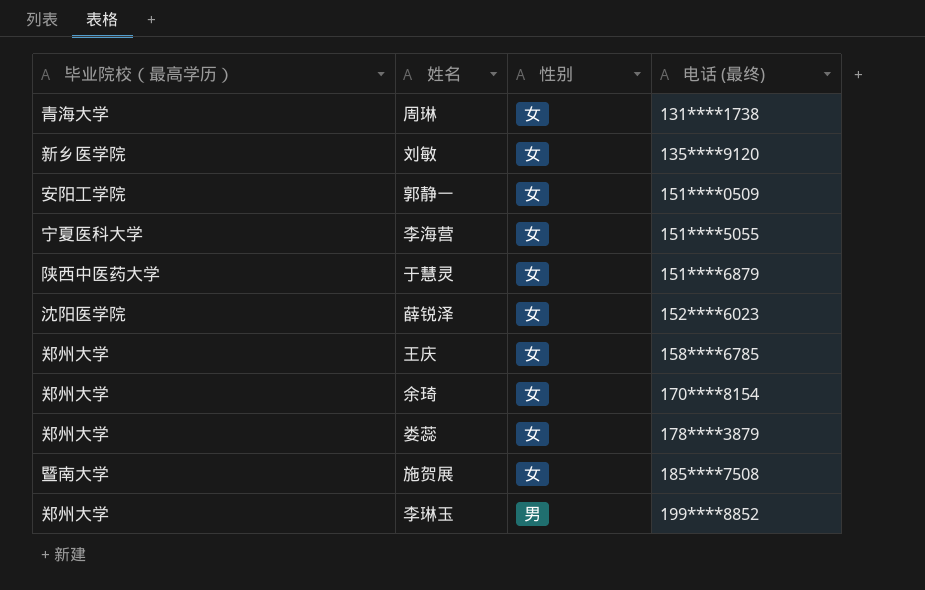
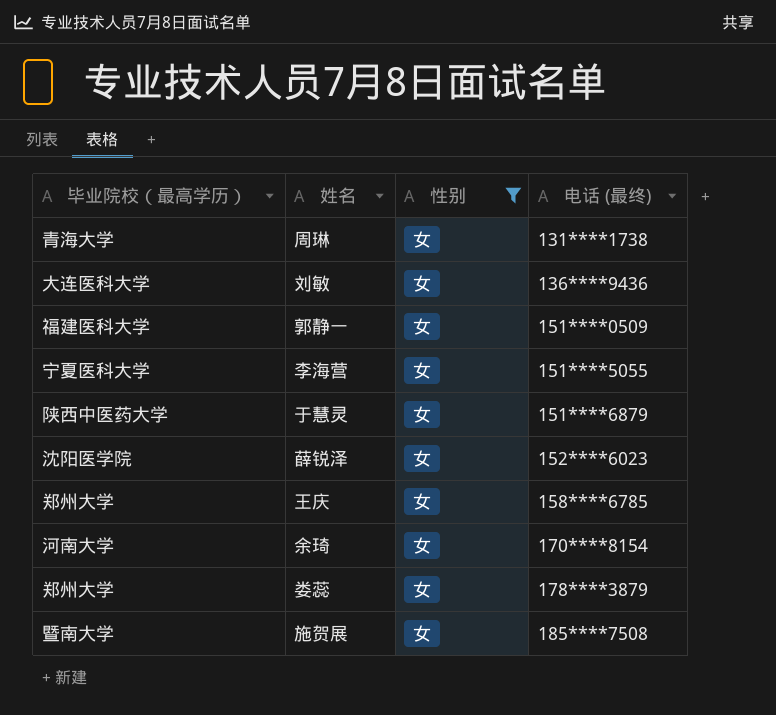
filter: none -> 性别 = 女
刘敏 | 毕业院校（最高学历）: 新乡医学院 -> 大连医科大学
刘敏 | 电话 (最终): 135****9120 -> 136****9436
郭静一 | 毕业院校（最高学历）: 安阳工学院 -> 福建医科大学
余琦 | 毕业院校（最高学历）: 郑州大学 -> 河南大学

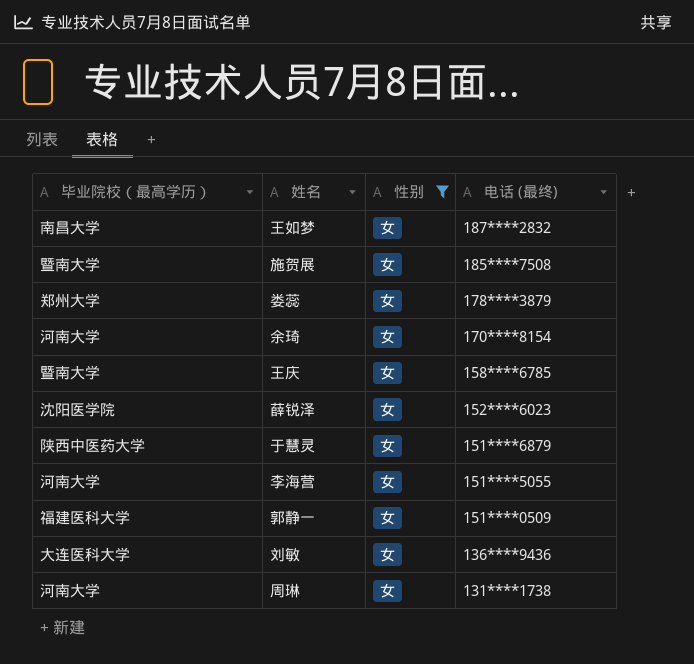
row order: 电话 (最终) ascending -> 电话 (最终) descending
row 王如梦: none -> 南昌大学 | 女 | 187****2832
王庆 | 毕业院校（最高学历）: 郑州大学 -> 暨南大学
李海营 | 毕业院校（最高学历）: 宁夏医科大学 -> 河南大学
周琳 | 毕业院校（最高学历）: 青海大学 -> 河南大学

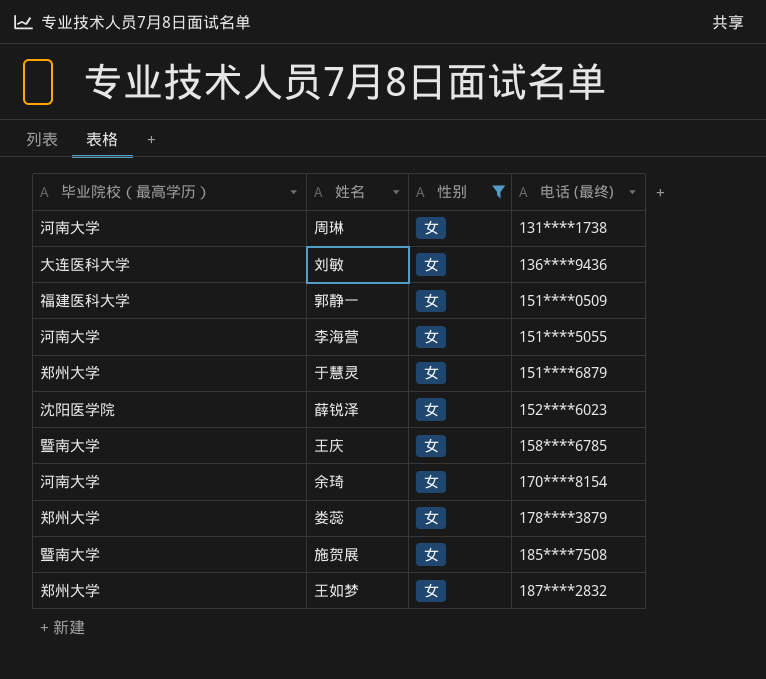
row order: 电话 (最终) descending -> 电话 (最终) ascending
于慧灵 | 毕业院校（最高学历）: 陕西中医药大学 -> 郑州大学
王如梦 | 毕业院校（最高学历）: 南昌大学 -> 郑州大学

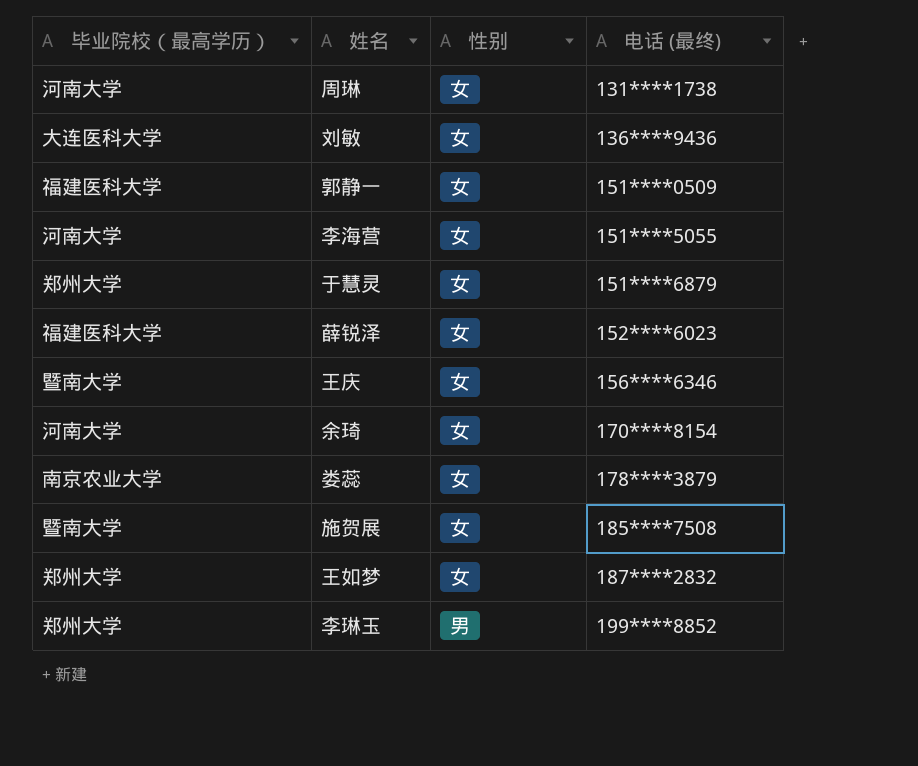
filter: 性别 = 女 -> none
薛锐泽 | 毕业院校（最高学历）: 沈阳医学院 -> 福建医科大学
王庆 | 电话 (最终): 158****6785 -> 156****6346
娄蕊 | 毕业院校（最高学历）: 郑州大学 -> 南京农业大学

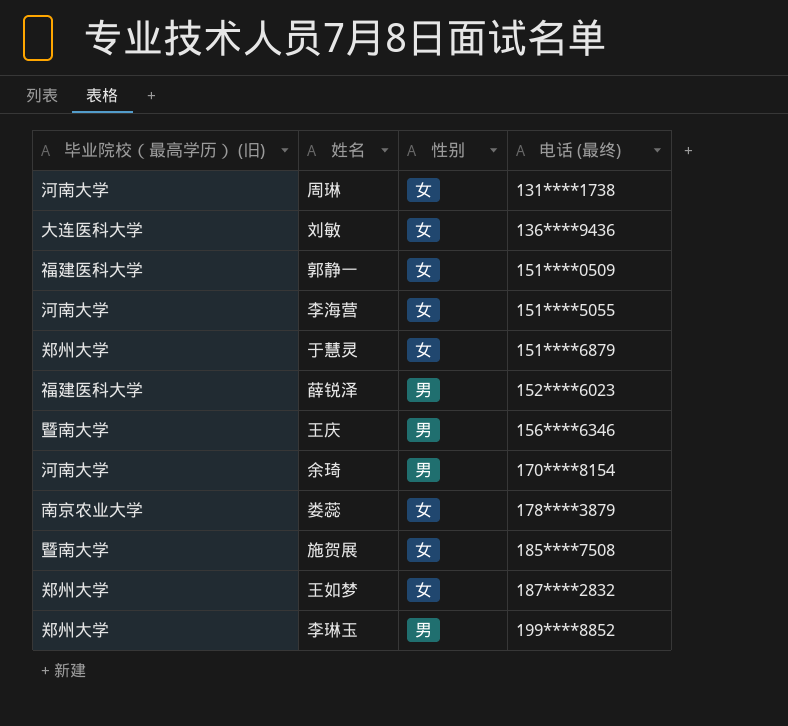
column name: 毕业院校（最高学历） -> 毕业院校（最高学历） (旧)
薛锐泽 | 性别: 女 -> 男
王庆 | 性别: 女 -> 男
余琦 | 性别: 女 -> 男

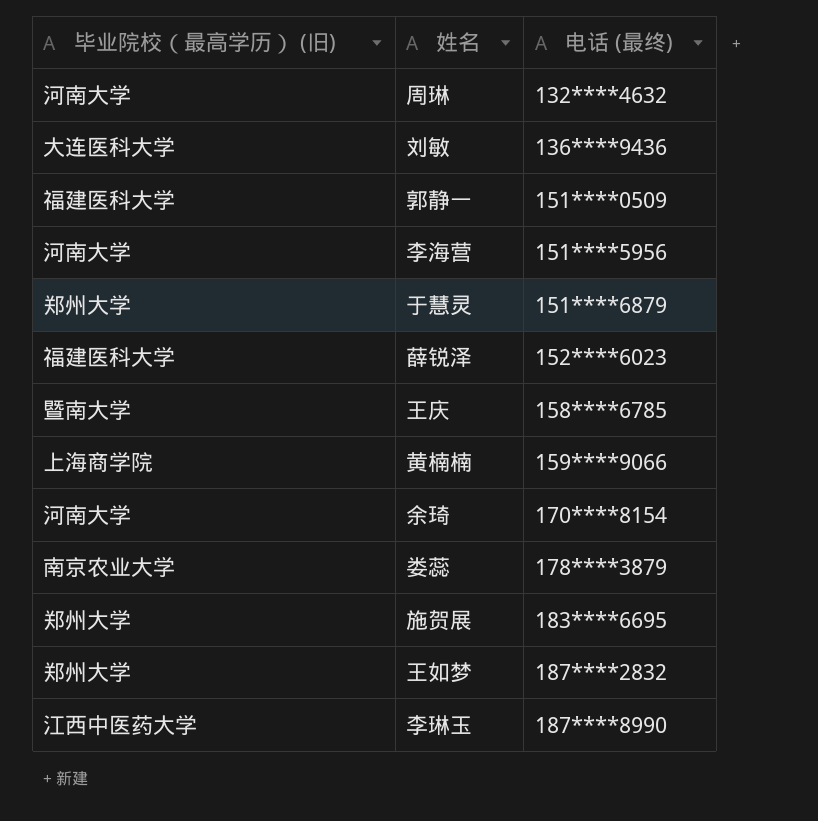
column 性别 | position: 3 -> none
周琳 | 电话 (最终): 131****1738 -> 132****4632
李海营 | 电话 (最终): 151****5055 -> 151****5956
王庆 | 电话 (最终): 156****6346 -> 158****6785
row 黄楠楠: none -> 上海商学院 | 159****9066
施贺展 | 毕业院校（最高学历） (旧): 暨南大学 -> 郑州大学
施贺展 | 电话 (最终): 185****7508 -> 183****6695
李琳玉 | 毕业院校（最高学历） (旧): 郑州大学 -> 江西中医药大学
李琳玉 | 电话 (最终): 199****8852 -> 187****8990

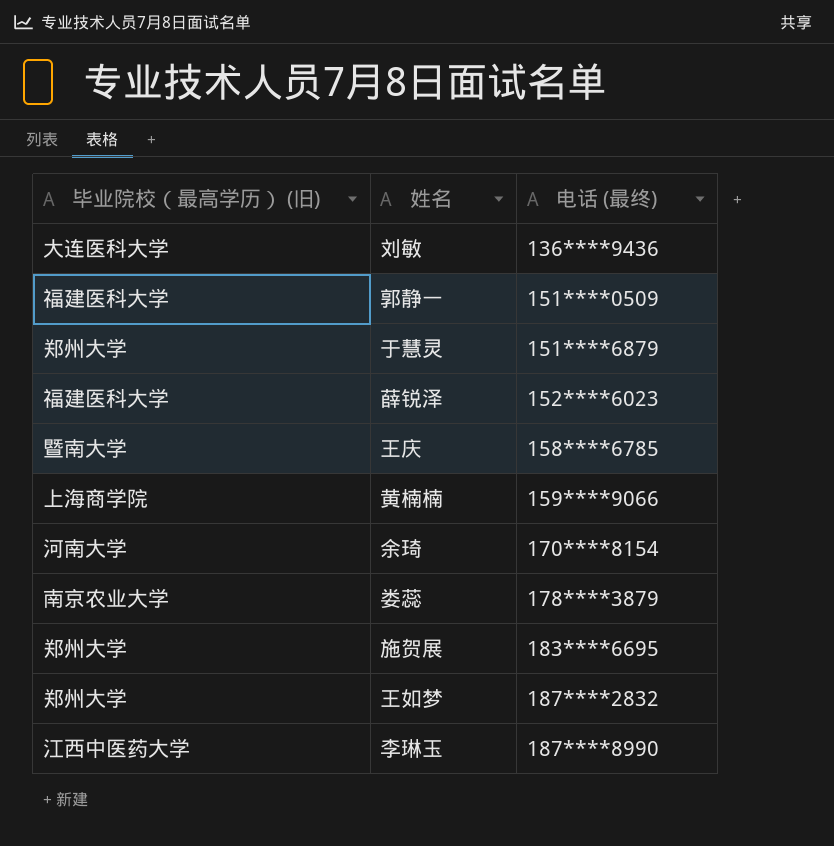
row 周琳: 河南大学 | 132****4632 -> none
row 李海营: 河南大学 | 151****5956 -> none

